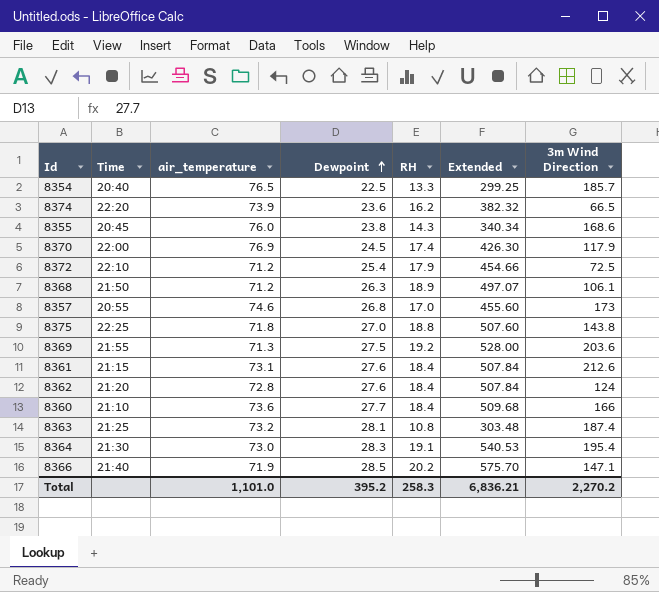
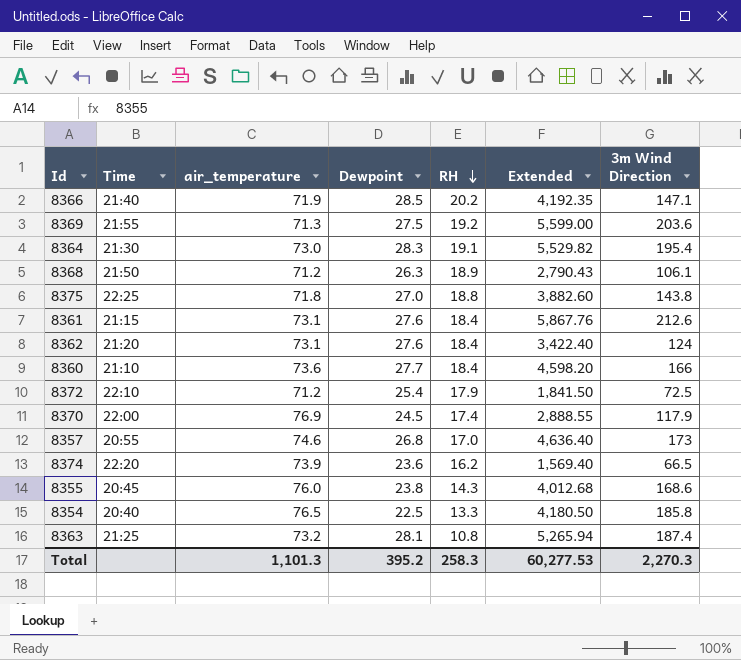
row order: Dewpoint ascending -> RH descending
column Extended | formula: [Dewpoint] * [RH] -> [Dewpoint] * [3m Wind Direction]
8362 | air_temperature: 72.8 -> 73.1
8354 | 3m Wind Direction: 185.7 -> 185.8
Total | air_temperature: 1,101.0 -> 1,101.3
Total | Extended: 6,836.21 -> 60,277.53
Total | 3m Wind Direction: 2,270.2 -> 2,270.3

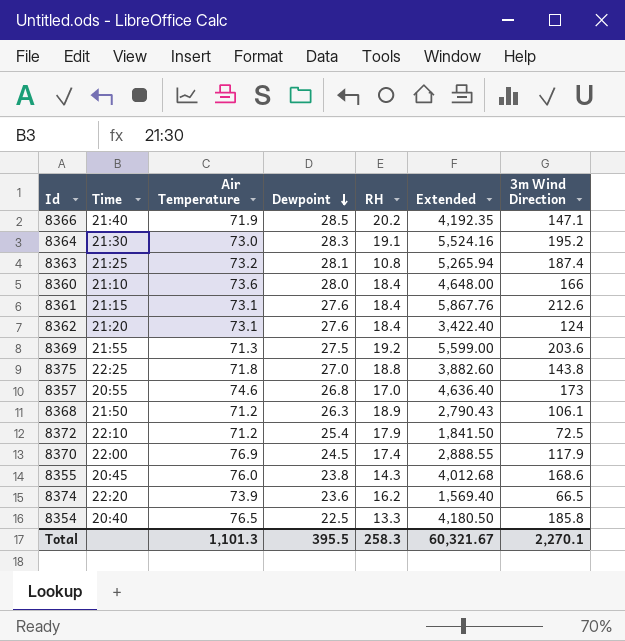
row order: RH descending -> Dewpoint descending
column name: air_temperature -> Air Temperature
8364 | Extended: 5,529.82 -> 5,524.16
8364 | 3m Wind Direction: 195.4 -> 195.2
8360 | Dewpoint: 27.7 -> 28.0
8360 | Extended: 4,598.20 -> 4,648.00
Total | Dewpoint: 395.2 -> 395.5
Total | Extended: 60,277.53 -> 60,321.67
Total | 3m Wind Direction: 2,270.3 -> 2,270.1

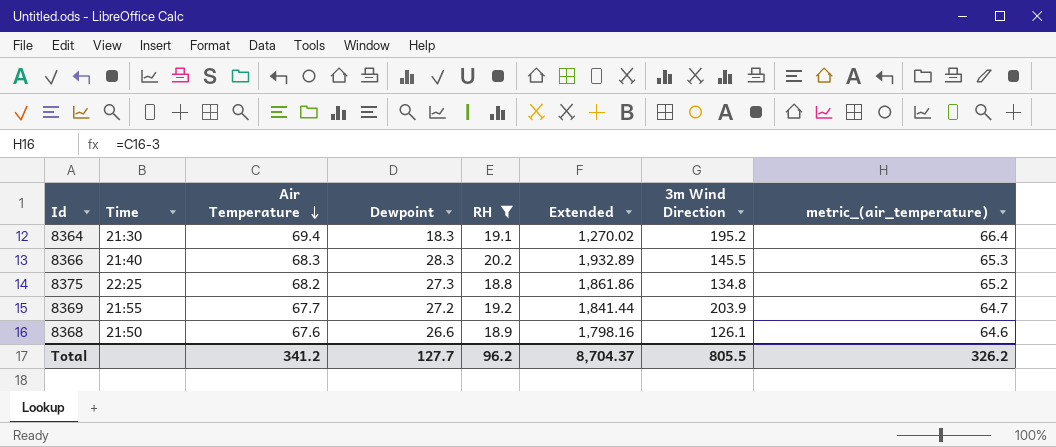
filter: none -> RH >= 18.8
row order: Dewpoint descending -> Air Temperature descending
column Extended | formula: [Dewpoint] * [3m Wind Direction] -> [Air Temperature] * [Dewpoint]
column metric_(air_temperature) | formula: none -> [Air Temperature] - 3
8364 | Air Temperature: 73.0 -> 69.4
8364 | Dewpoint: 28.3 -> 18.3
8366 | Air Temperature: 71.9 -> 68.3
8366 | Dewpoint: 28.5 -> 28.3
8366 | 3m Wind Direction: 147.1 -> 145.5
8375 | Air Temperature: 71.8 -> 68.2
8375 | Dewpoint: 27.0 -> 27.3
8375 | 3m Wind Direction: 143.8 -> 134.8
8369 | Air Temperature: 71.3 -> 67.7
8369 | Dewpoint: 27.5 -> 27.2
8369 | 3m Wind Direction: 203.6 -> 203.9
8368 | Air Temperature: 71.2 -> 67.6
8368 | Dewpoint: 26.3 -> 26.6
8368 | 3m Wind Direction: 106.1 -> 126.1
Total | Air Temperature: 1,101.3 -> 341.2
Total | Dewpoint: 395.5 -> 127.7
Total | RH: 258.3 -> 96.2
Total | Extended: 60,321.67 -> 8,704.37
Total | 3m Wind Direction: 2,270.1 -> 805.5

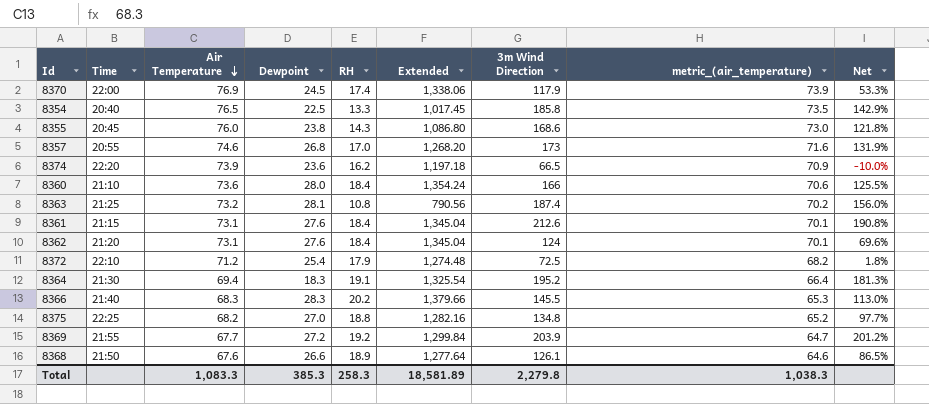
filter: RH >= 18.8 -> none
column Extended | formula: [Air Temperature] * [Dewpoint] -> [Air Temperature] * [RH]
column Net | formula: none -> ([3m Wind Direction] - [Air Temperature]) / [Air Temperature]
8375 | Dewpoint: 27.3 -> 27.0
Total | Air Temperature: 341.2 -> 1,083.3
Total | Dewpoint: 127.7 -> 385.3
Total | RH: 96.2 -> 258.3
Total | Extended: 8,704.37 -> 18,581.89
Total | 3m Wind Direction: 805.5 -> 2,279.8
Total | metric_(air_temperature): 326.2 -> 1,038.3

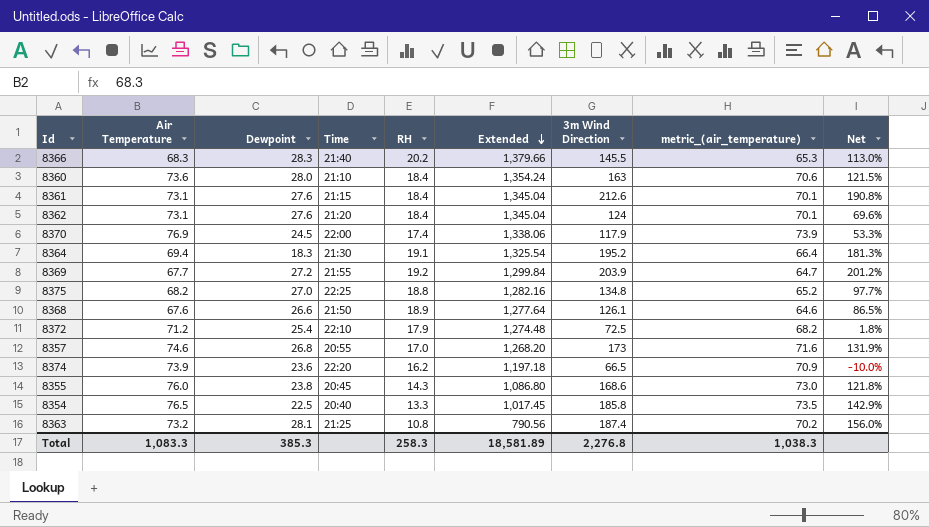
row order: Air Temperature descending -> Extended descending
column Time | position: 2 -> 4
8360 | 3m Wind Direction: 166 -> 163
8360 | Net: 125.5% -> 121.5%
Total | 3m Wind Direction: 2,279.8 -> 2,276.8

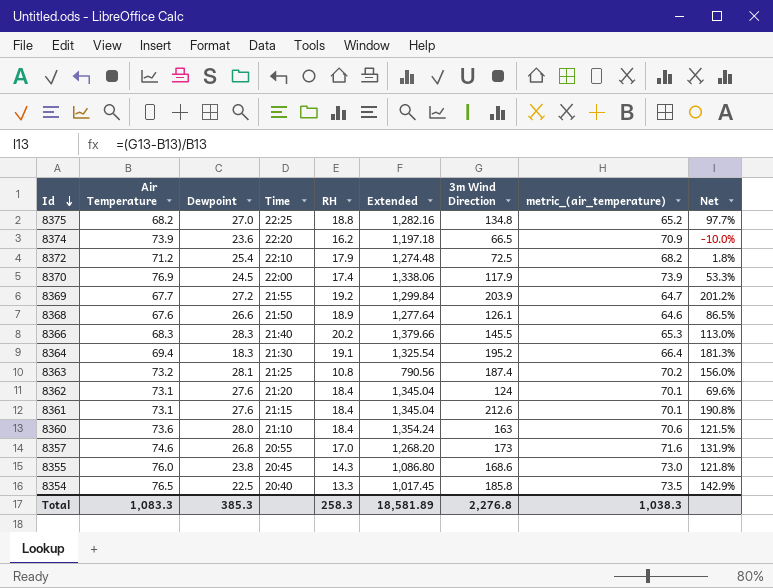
row order: Extended descending -> Id descending

